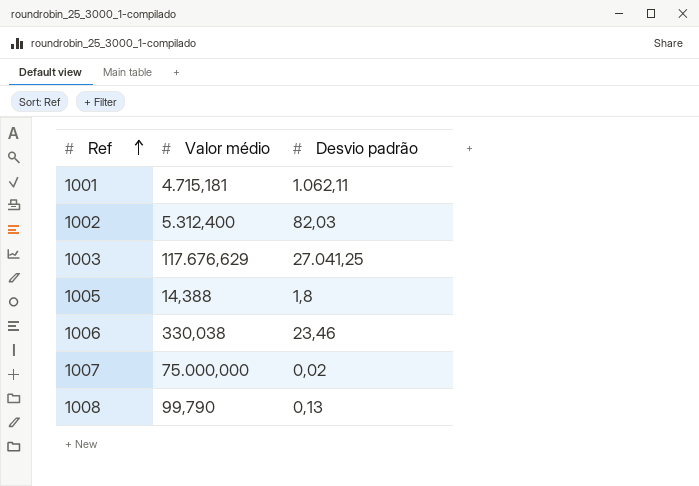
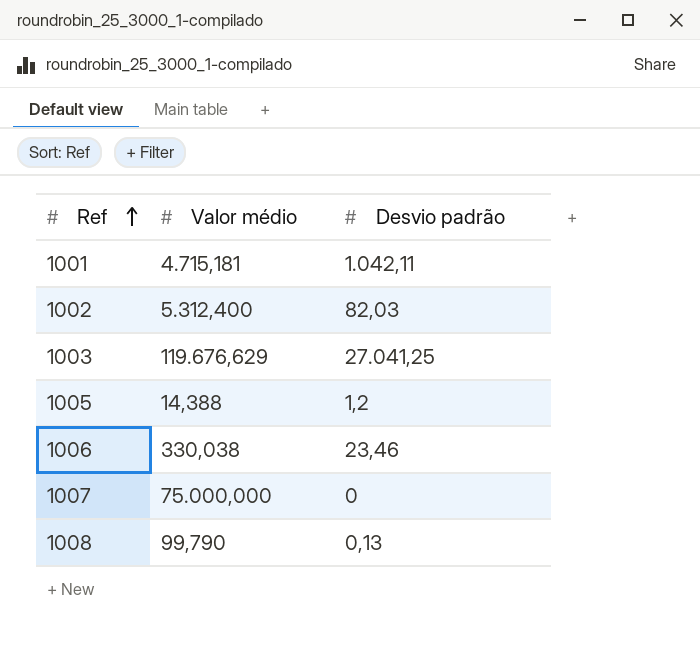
1001 | Desvio padrão: 1.062,11 -> 1.042,11
1003 | Valor médio: 117.676,629 -> 119.676,629
1005 | Desvio padrão: 1,8 -> 1,2
1007 | Desvio padrão: 0,02 -> 0

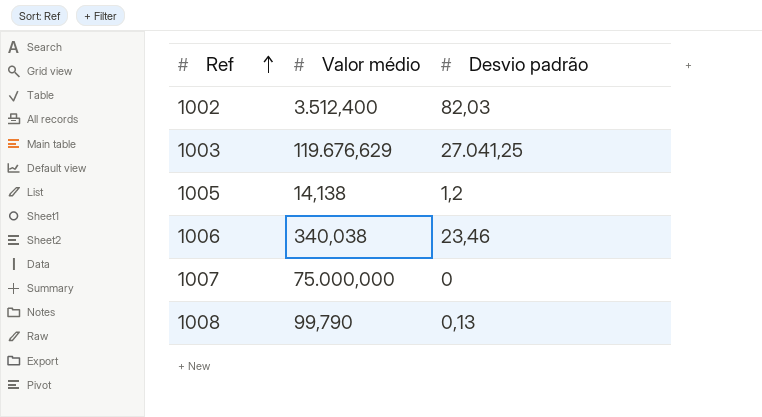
row 1001: 4.715,181 | 1.042,11 -> none
1002 | Valor médio: 5.312,400 -> 3.512,400
1005 | Valor médio: 14,388 -> 14,138
1006 | Valor médio: 330,038 -> 340,038

